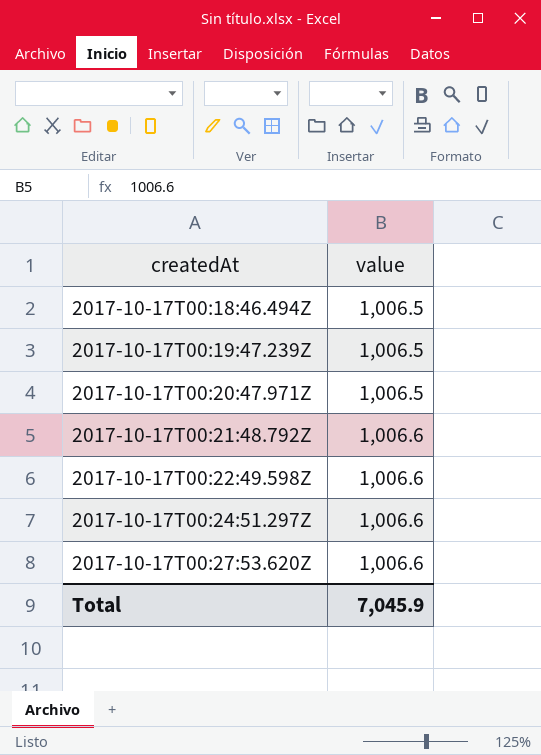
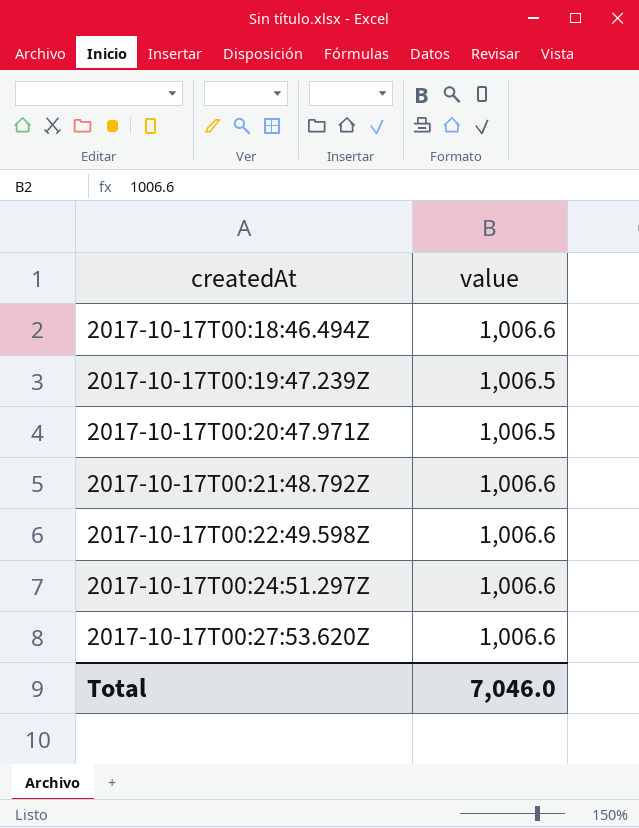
2017-10-17T00:18:46.494Z | value: 1,006.5 -> 1,006.6
Total | value: 7,045.9 -> 7,046.0

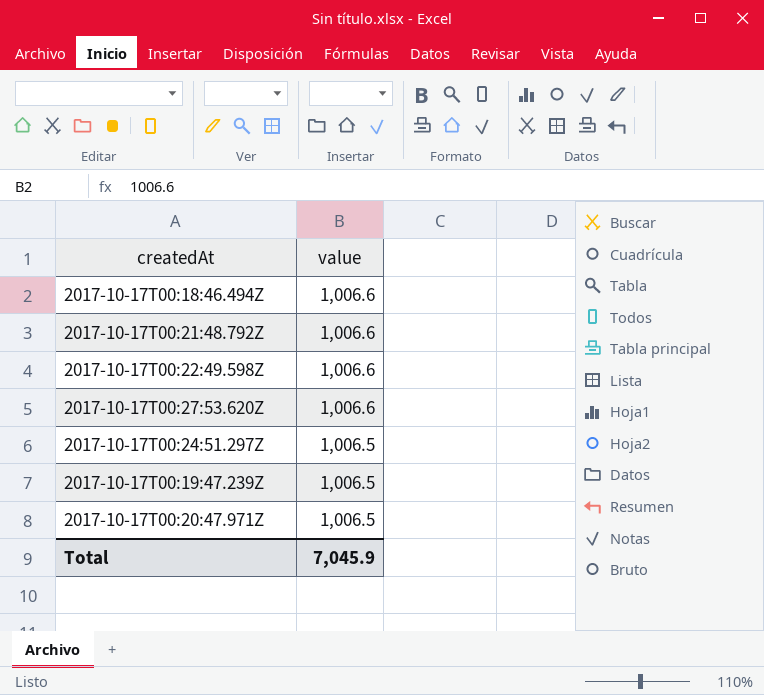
row order: createdAt ascending -> value descending
2017-10-17T00:24:51.297Z | value: 1,006.6 -> 1,006.5
Total | value: 7,046.0 -> 7,045.9

